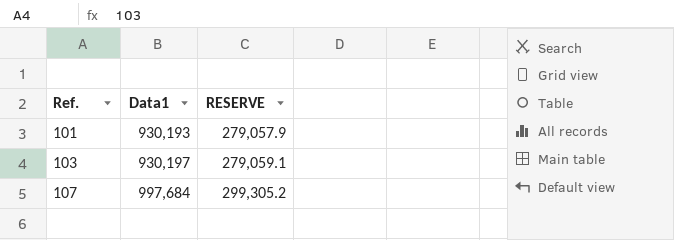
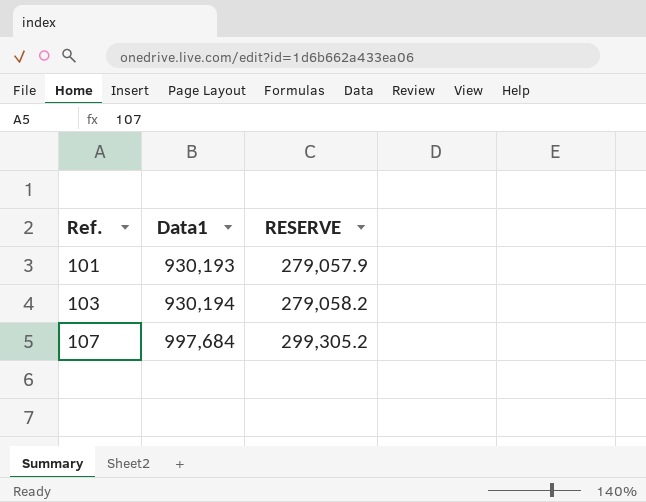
103 | Data1: 930,197 -> 930,194
103 | RESERVE: 279,059.1 -> 279,058.2

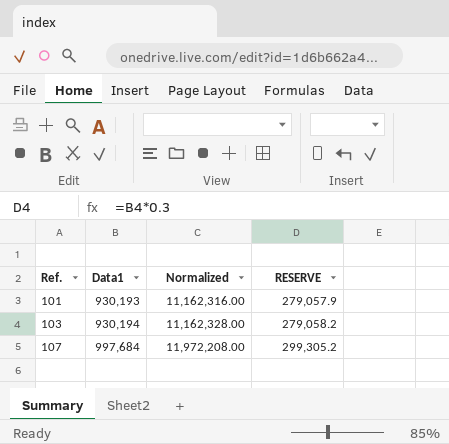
column Normalized | formula: none -> [Data1] * 12

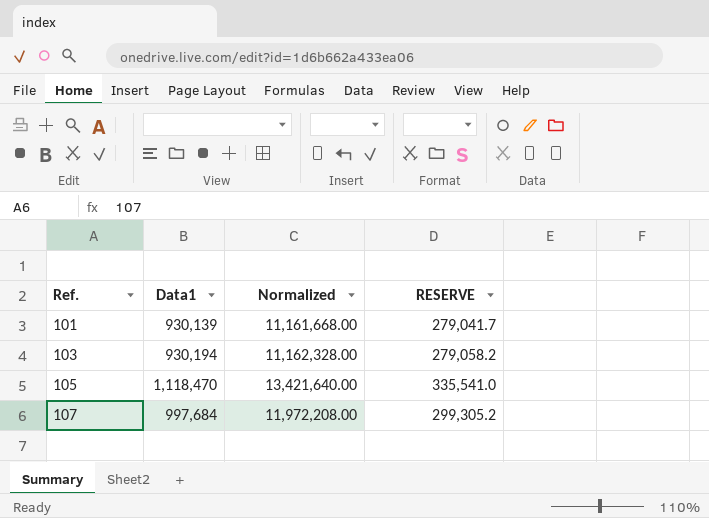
101 | Data1: 930,193 -> 930,139
101 | Normalized: 11,162,316.00 -> 11,161,668.00
101 | RESERVE: 279,057.9 -> 279,041.7
row 105: none -> 1,118,470 | 13,421,640.00 | 335,541.0

